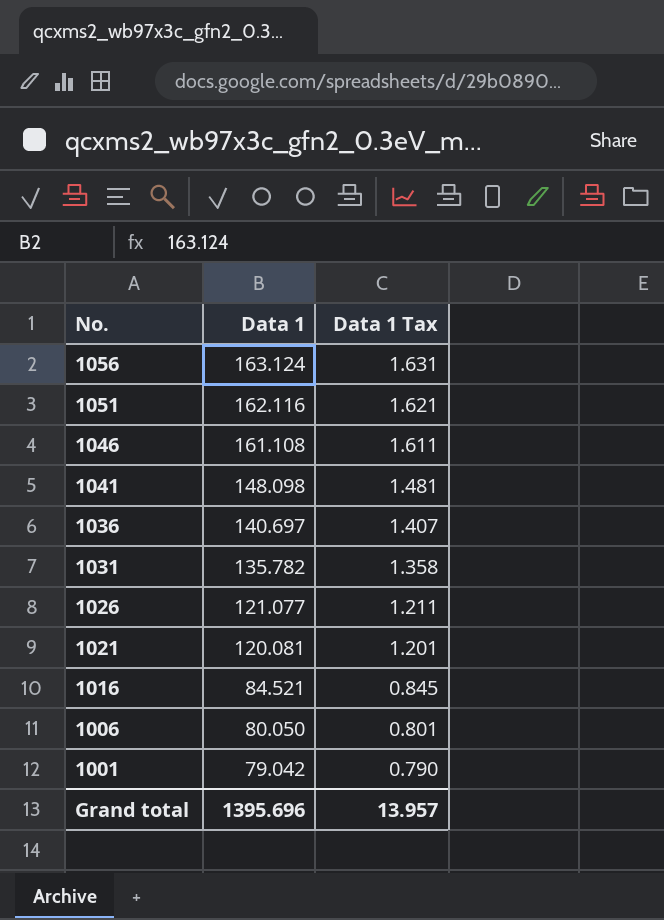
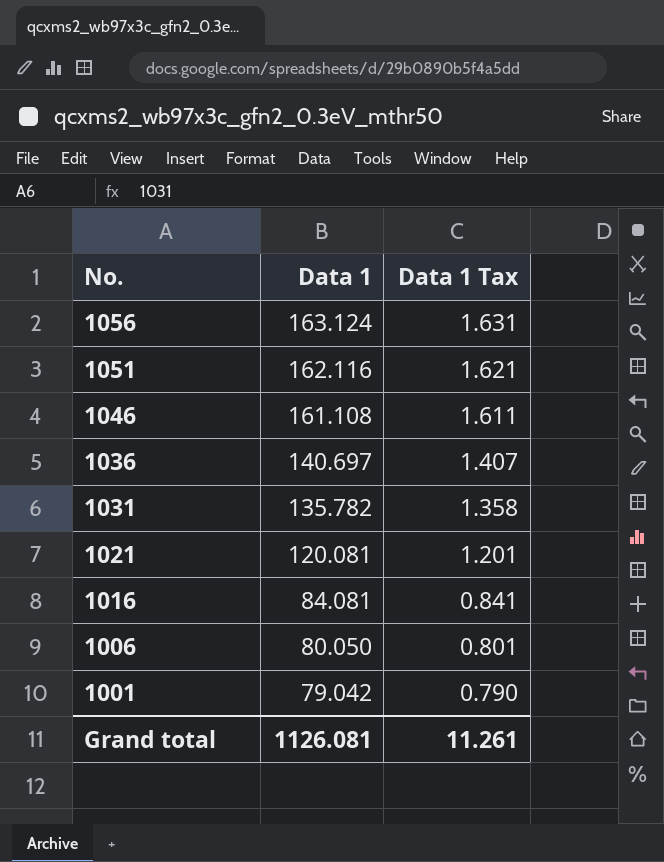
row 1041: 148.098 | 1.481 -> none
row 1026: 121.077 | 1.211 -> none
1016 | Data 1: 84.521 -> 84.081
1016 | Data 1 Tax: 0.845 -> 0.841
Grand total | Data 1: 1395.696 -> 1126.081
Grand total | Data 1 Tax: 13.957 -> 11.261

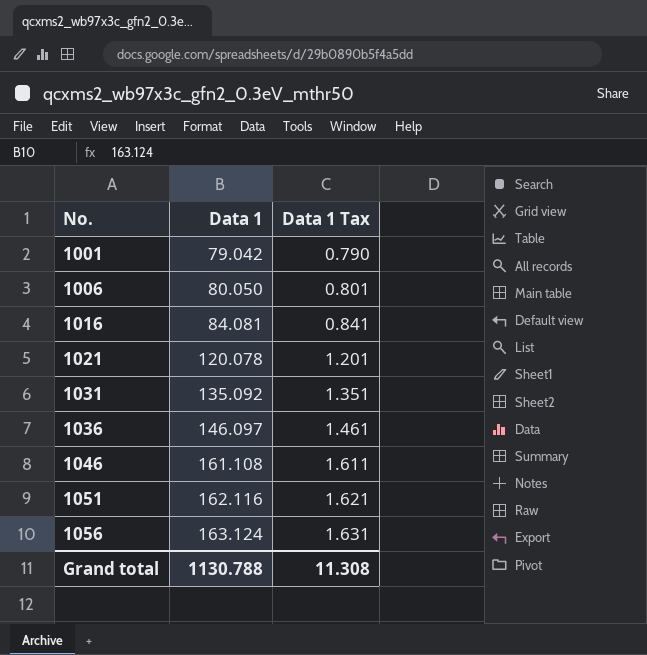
row order: No. descending -> No. ascending
1021 | Data 1: 120.081 -> 120.078
1031 | Data 1: 135.782 -> 135.092
1031 | Data 1 Tax: 1.358 -> 1.351
1036 | Data 1: 140.697 -> 146.097
1036 | Data 1 Tax: 1.407 -> 1.461
Grand total | Data 1: 1126.081 -> 1130.788
Grand total | Data 1 Tax: 11.261 -> 11.308

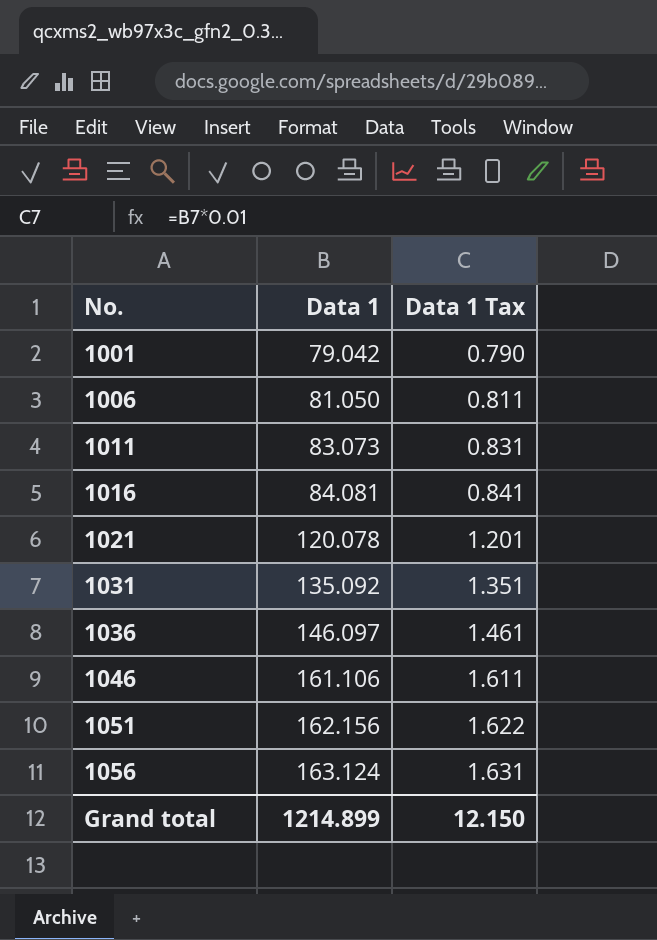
1006 | Data 1: 80.050 -> 81.050
1006 | Data 1 Tax: 0.801 -> 0.811
row 1011: none -> 83.073 | 0.831
1046 | Data 1: 161.108 -> 161.106
1051 | Data 1: 162.116 -> 162.156
1051 | Data 1 Tax: 1.621 -> 1.622
Grand total | Data 1: 1130.788 -> 1214.899
Grand total | Data 1 Tax: 11.308 -> 12.150

